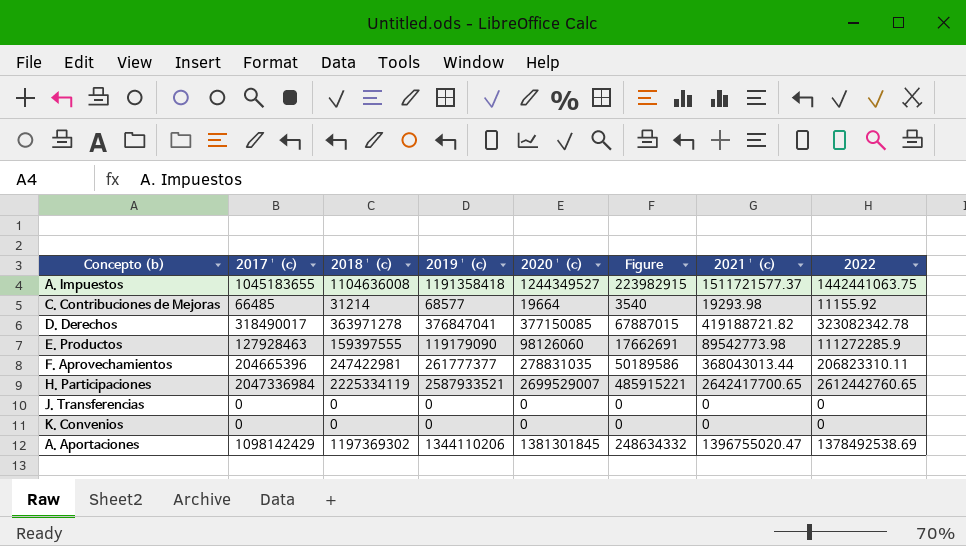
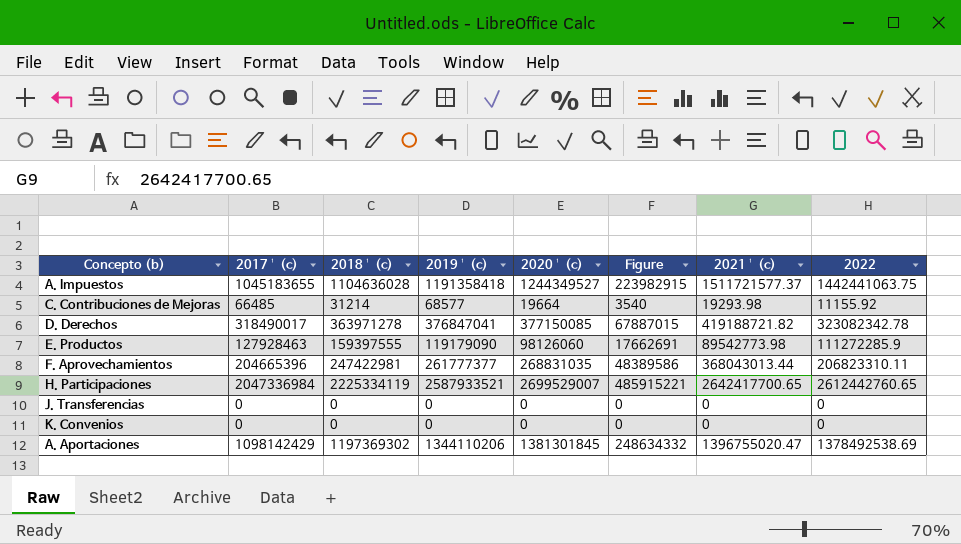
A. Impuestos | 2018 ¹ (c): 1104636008 -> 1104636028
F. Aprovechamientos | 2020 ¹ (c): 278831035 -> 268831035
F. Aprovechamientos | Figure: 50189586 -> 48389586

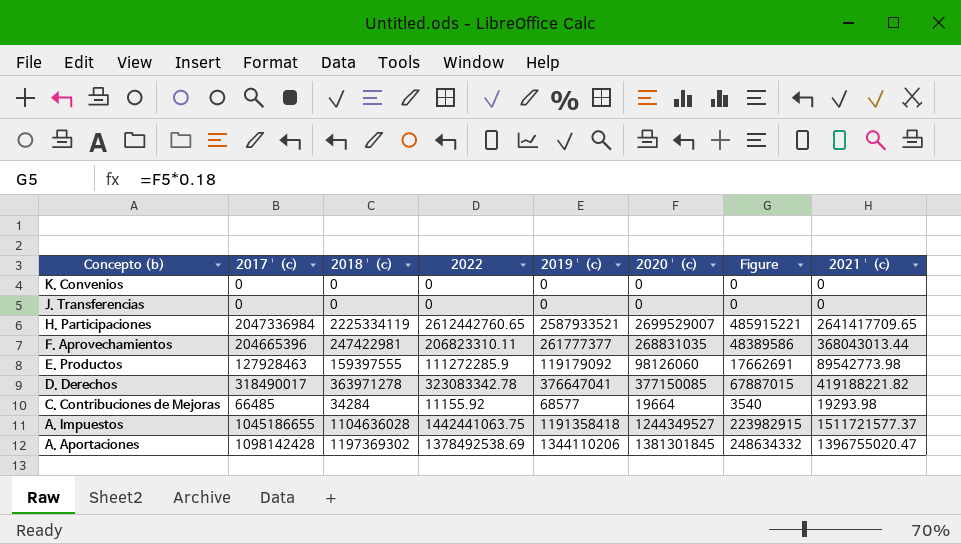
row order: none -> Concepto (b) descending
column 2022 | position: 8 -> 4
H. Participaciones | 2021 ¹ (c): 2642417700.65 -> 2641417709.65
E. Productos | 2019 ¹ (c): 119179090 -> 119179092
D. Derechos | 2022: 323082342.78 -> 323083342.78
D. Derechos | 2019 ¹ (c): 376847041 -> 376647041
D. Derechos | 2021 ¹ (c): 419188721.82 -> 419188221.82
C. Contribuciones de Mejoras | 2018 ¹ (c): 31214 -> 34284
A. Impuestos | 2017 ¹ (c): 1045183655 -> 1045186655
A. Aportaciones | 2017 ¹ (c): 1098142429 -> 1098142428

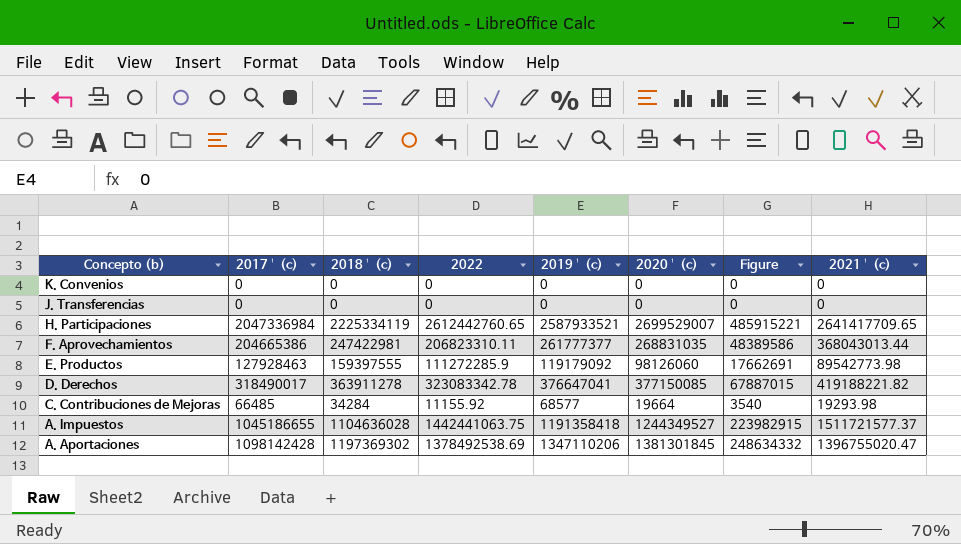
F. Aprovechamientos | 2017 ¹ (c): 204665396 -> 204665386
D. Derechos | 2018 ¹ (c): 363971278 -> 363911278
A. Aportaciones | 2019 ¹ (c): 1344110206 -> 1347110206

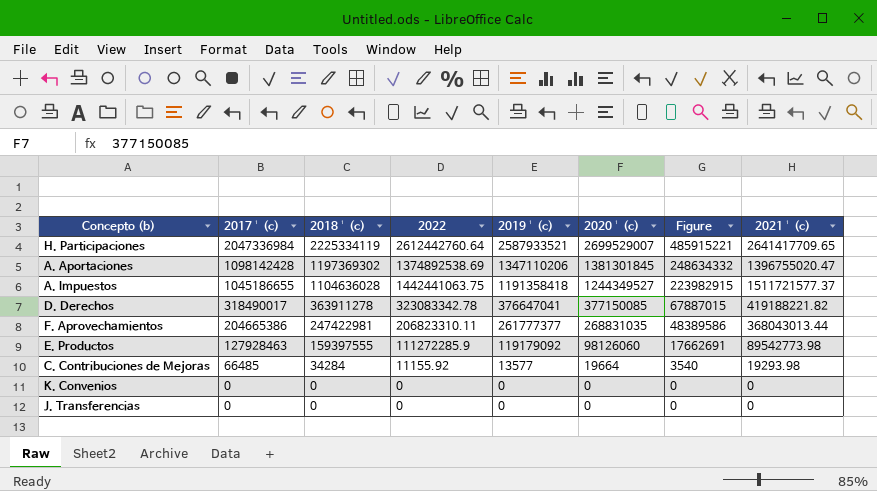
row order: Concepto (b) descending -> 2017 ¹ (c) descending
H. Participaciones | 2022: 2612442760.65 -> 2612442760.64
A. Aportaciones | 2022: 1378492538.69 -> 1374892538.69
C. Contribuciones de Mejoras | 2019 ¹ (c): 68577 -> 13577

